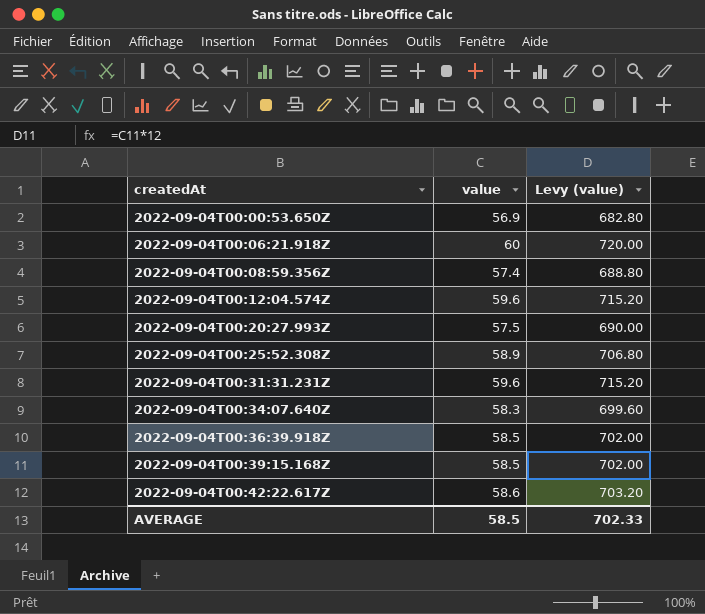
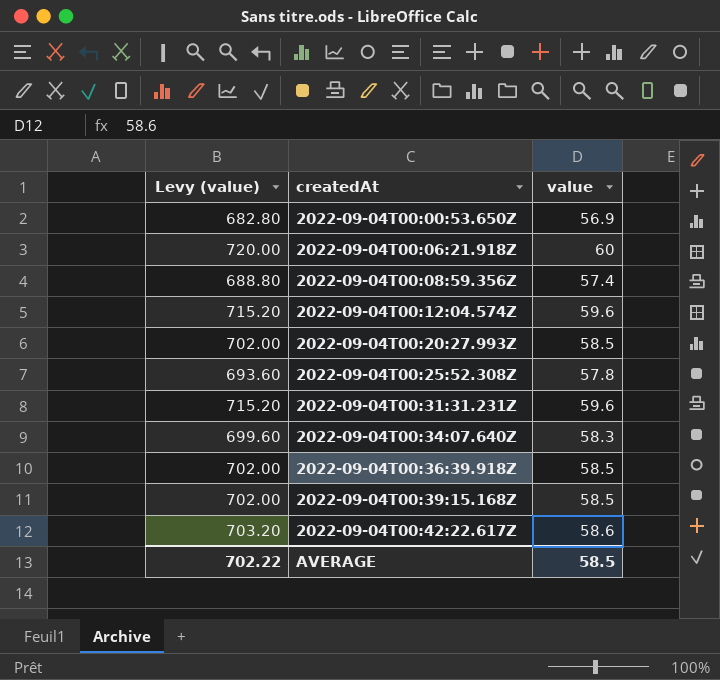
column Levy (value) | position: 3 -> 1
2022-09-04T00:20:27.993Z | Levy (value): 690.00 -> 702.00
2022-09-04T00:20:27.993Z | value: 57.5 -> 58.5
2022-09-04T00:25:52.308Z | Levy (value): 706.80 -> 693.60
2022-09-04T00:25:52.308Z | value: 58.9 -> 57.8
AVERAGE | Levy (value): 702.33 -> 702.22

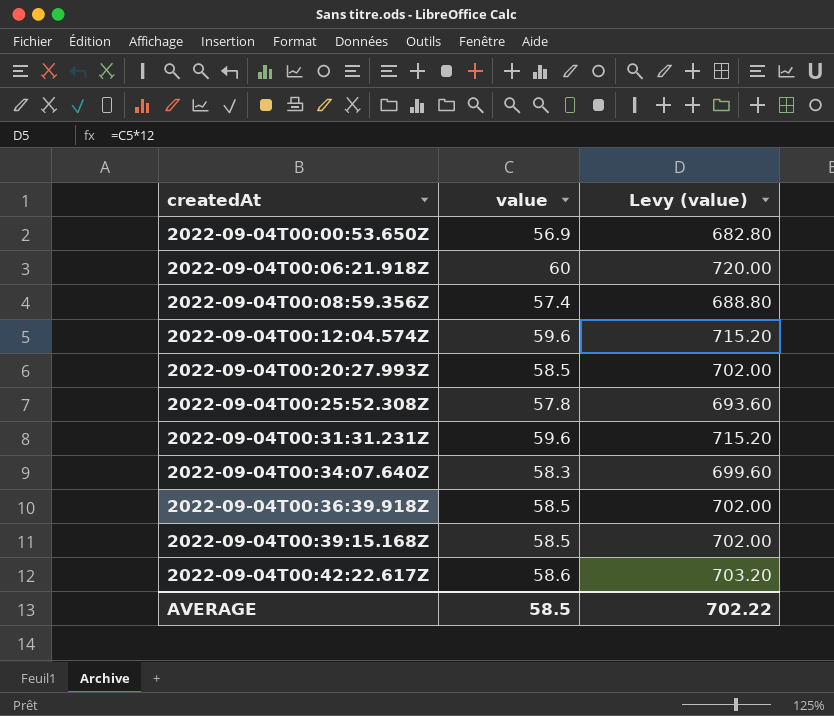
column Levy (value) | position: 1 -> 3

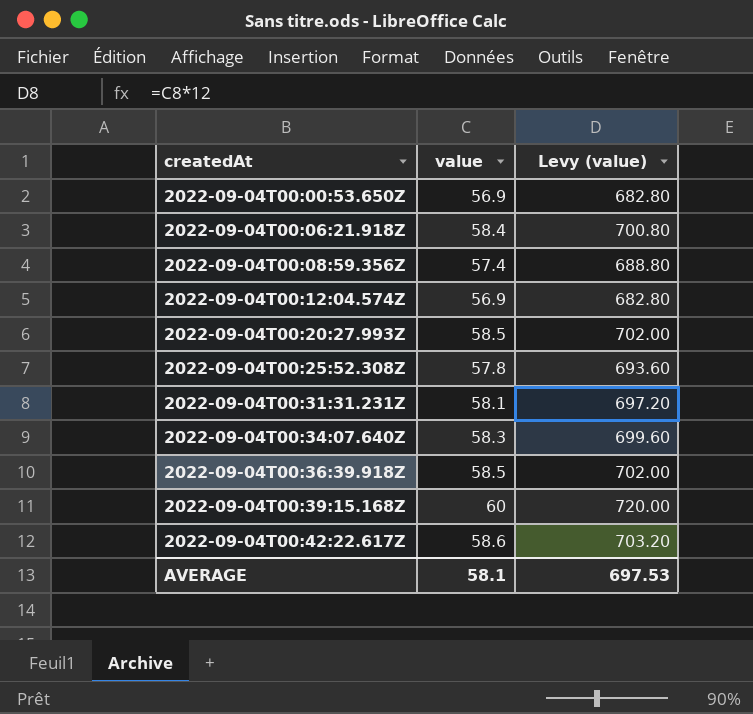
2022-09-04T00:06:21.918Z | value: 60 -> 58.4
2022-09-04T00:06:21.918Z | Levy (value): 720.00 -> 700.80
2022-09-04T00:12:04.574Z | value: 59.6 -> 56.9
2022-09-04T00:12:04.574Z | Levy (value): 715.20 -> 682.80
2022-09-04T00:31:31.231Z | value: 59.6 -> 58.1
2022-09-04T00:31:31.231Z | Levy (value): 715.20 -> 697.20
2022-09-04T00:39:15.168Z | value: 58.5 -> 60
2022-09-04T00:39:15.168Z | Levy (value): 702.00 -> 720.00
AVERAGE | value: 58.5 -> 58.1
AVERAGE | Levy (value): 702.22 -> 697.53

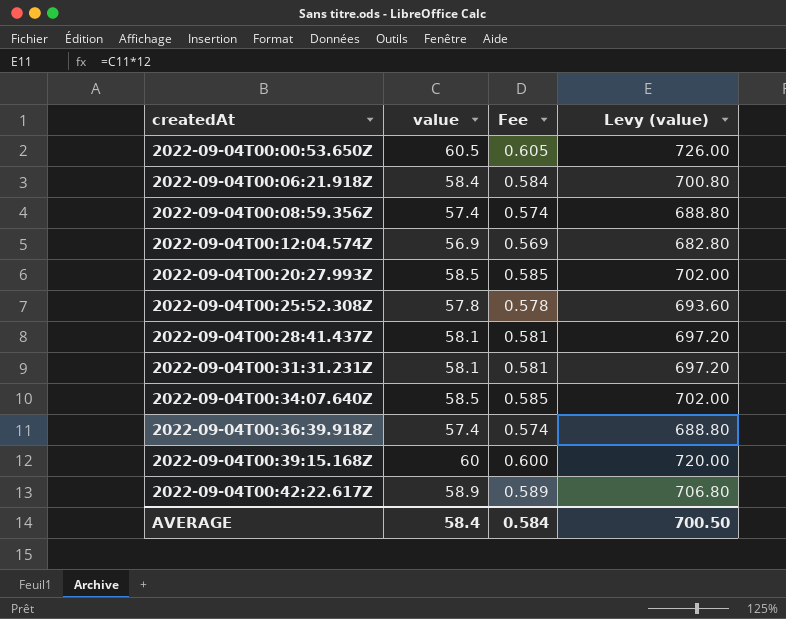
column Fee | formula: none -> [value] * 0.01
2022-09-04T00:00:53.650Z | value: 56.9 -> 60.5
2022-09-04T00:00:53.650Z | Levy (value): 682.80 -> 726.00
row 2022-09-04T00:28:41.437Z: none -> 58.1 | 0.581 | 697.20
2022-09-04T00:34:07.640Z | value: 58.3 -> 58.5
2022-09-04T00:34:07.640Z | Levy (value): 699.60 -> 702.00
2022-09-04T00:36:39.918Z | value: 58.5 -> 57.4
2022-09-04T00:36:39.918Z | Levy (value): 702.00 -> 688.80
2022-09-04T00:42:22.617Z | value: 58.6 -> 58.9
2022-09-04T00:42:22.617Z | Levy (value): 703.20 -> 706.80
AVERAGE | value: 58.1 -> 58.4
AVERAGE | Levy (value): 697.53 -> 700.50

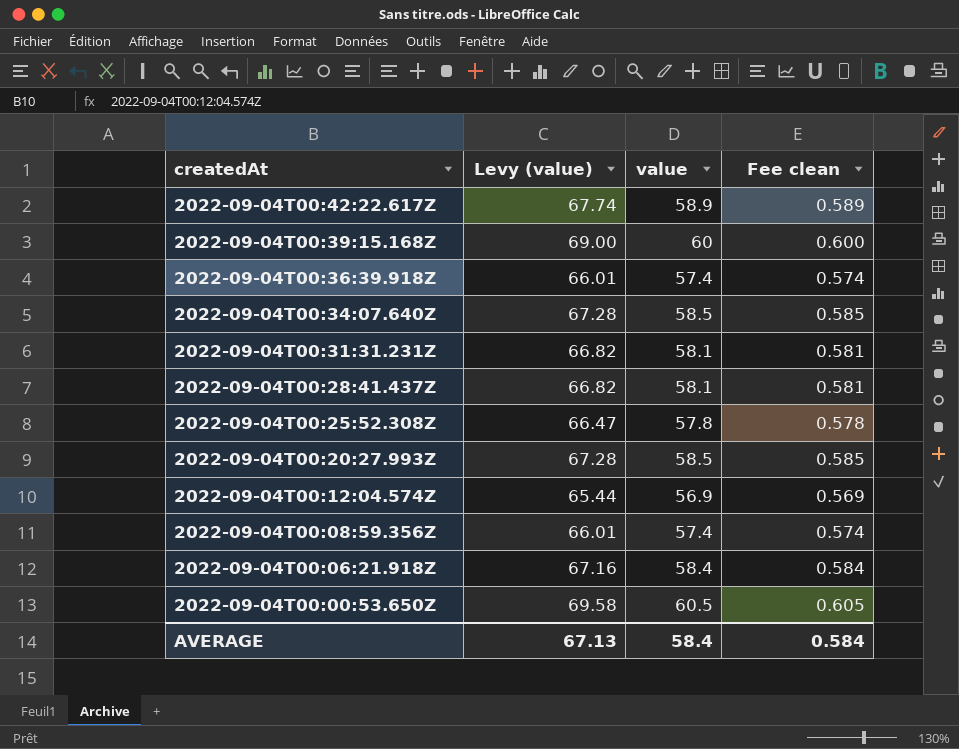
row order: createdAt ascending -> createdAt descending
column Levy (value) | formula: [value] * 12 -> [value] * 1.15
column Levy (value) | position: 4 -> 2
column name: Fee -> Fee clean
AVERAGE | Levy (value): 700.50 -> 67.13

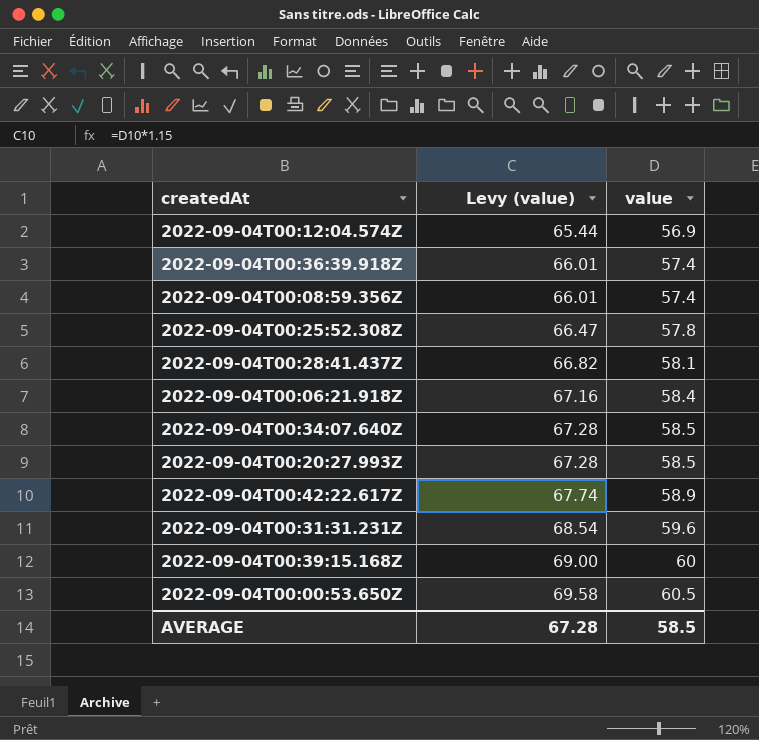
row order: createdAt descending -> Levy (value) ascending
column Fee clean | formula: [value] * 0.01 -> none
2022-09-04T00:31:31.231Z | Levy (value): 66.82 -> 68.54
2022-09-04T00:31:31.231Z | value: 58.1 -> 59.6
AVERAGE | Levy (value): 67.13 -> 67.28
AVERAGE | value: 58.4 -> 58.5

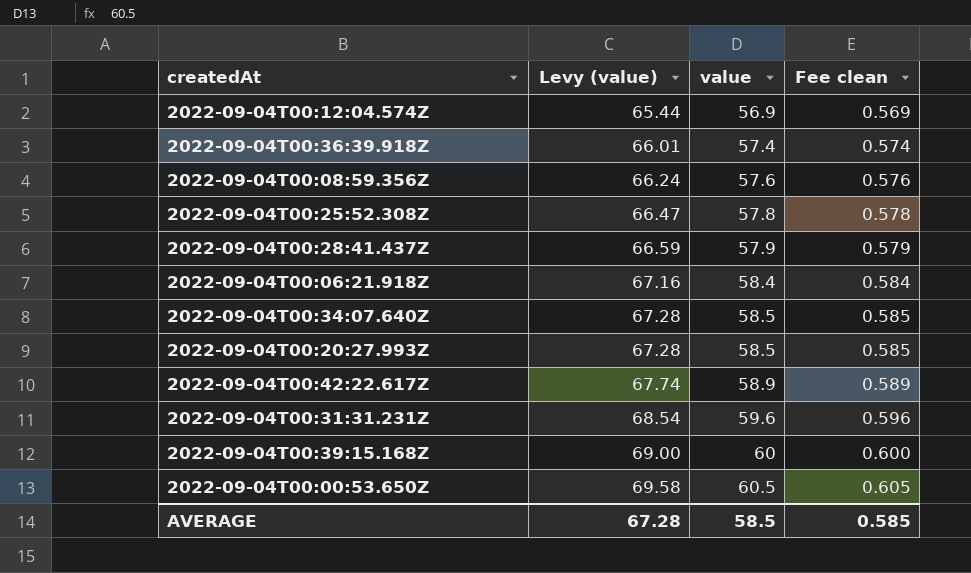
column Fee clean | formula: none -> [value] * 0.01
2022-09-04T00:08:59.356Z | Levy (value): 66.01 -> 66.24
2022-09-04T00:08:59.356Z | value: 57.4 -> 57.6
2022-09-04T00:28:41.437Z | Levy (value): 66.82 -> 66.59
2022-09-04T00:28:41.437Z | value: 58.1 -> 57.9

